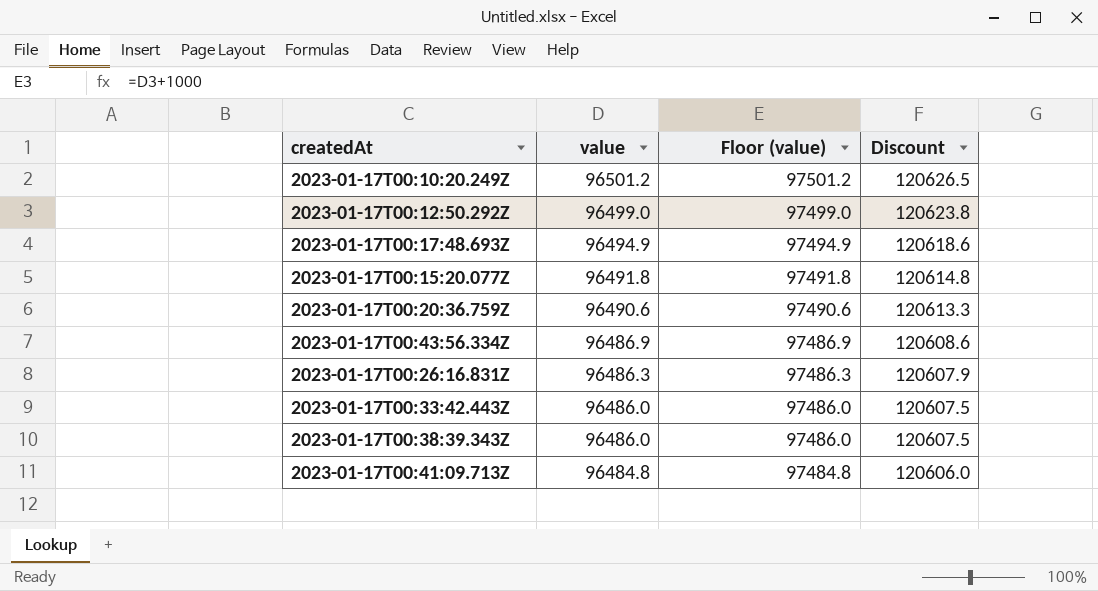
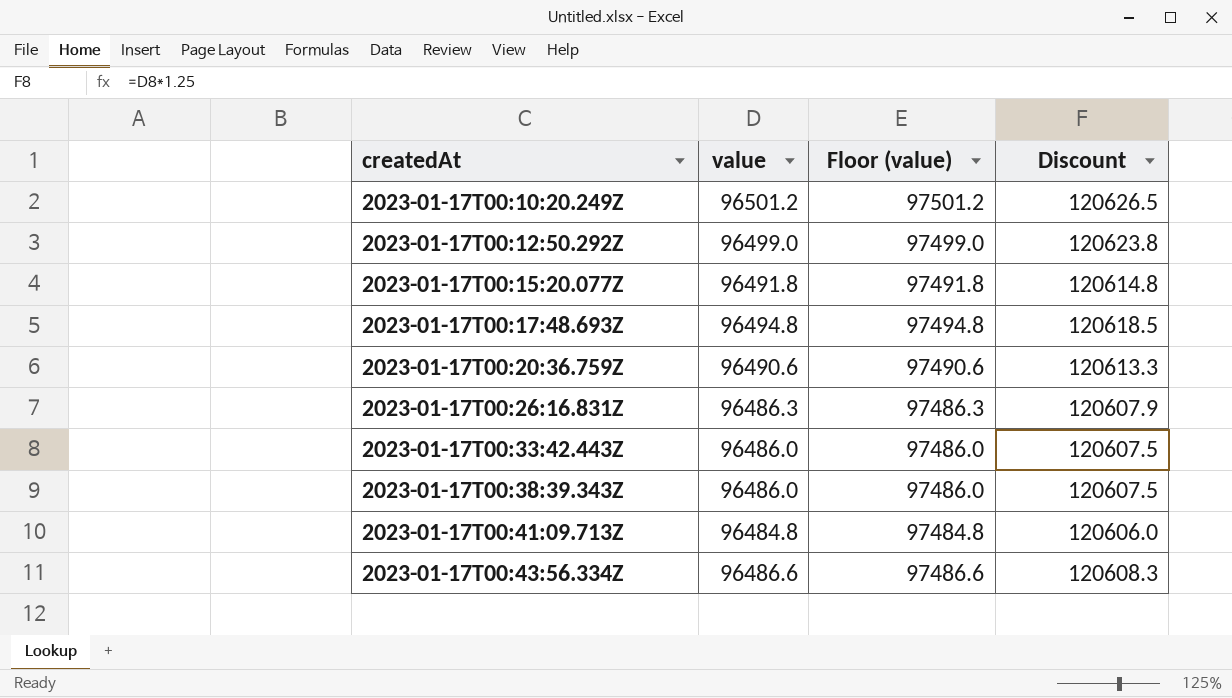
row order: value descending -> createdAt ascending
2023-01-17T00:17:48.693Z | value: 96494.9 -> 96494.8
2023-01-17T00:17:48.693Z | Floor (value): 97494.9 -> 97494.8
2023-01-17T00:17:48.693Z | Discount: 120618.6 -> 120618.5
2023-01-17T00:43:56.334Z | value: 96486.9 -> 96486.6
2023-01-17T00:43:56.334Z | Floor (value): 97486.9 -> 97486.6
2023-01-17T00:43:56.334Z | Discount: 120608.6 -> 120608.3

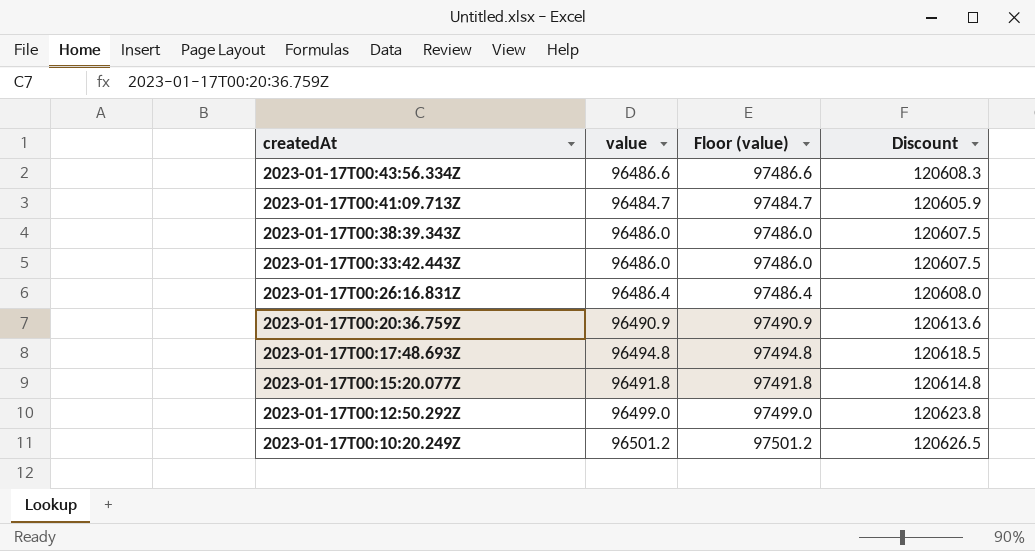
row order: createdAt ascending -> createdAt descending
2023-01-17T00:41:09.713Z | value: 96484.8 -> 96484.7
2023-01-17T00:41:09.713Z | Floor (value): 97484.8 -> 97484.7
2023-01-17T00:41:09.713Z | Discount: 120606.0 -> 120605.9
2023-01-17T00:26:16.831Z | value: 96486.3 -> 96486.4
2023-01-17T00:26:16.831Z | Floor (value): 97486.3 -> 97486.4
2023-01-17T00:26:16.831Z | Discount: 120607.9 -> 120608.0
2023-01-17T00:20:36.759Z | value: 96490.6 -> 96490.9
2023-01-17T00:20:36.759Z | Floor (value): 97490.6 -> 97490.9
2023-01-17T00:20:36.759Z | Discount: 120613.3 -> 120613.6

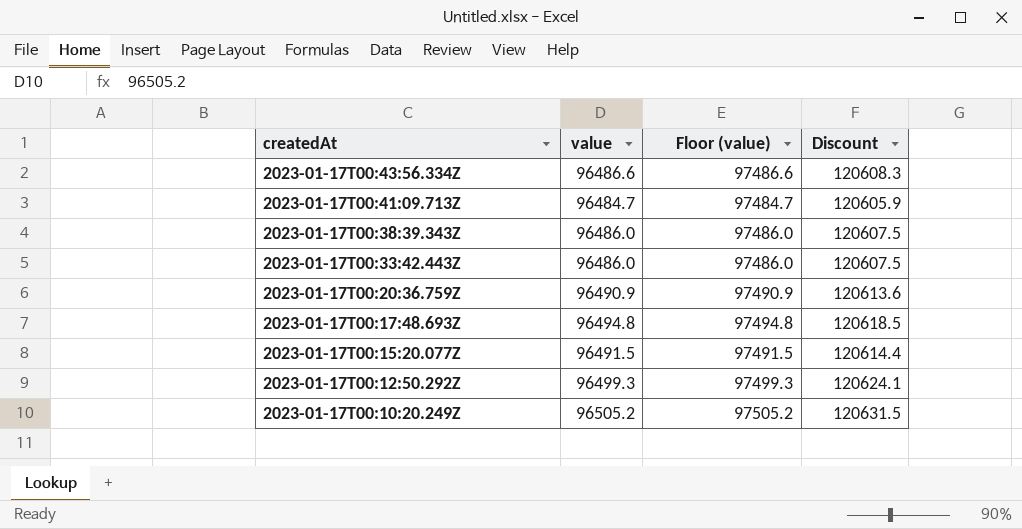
row 2023-01-17T00:26:16.831Z: 96486.4 | 97486.4 | 120608.0 -> none
2023-01-17T00:15:20.077Z | value: 96491.8 -> 96491.5
2023-01-17T00:15:20.077Z | Floor (value): 97491.8 -> 97491.5
2023-01-17T00:15:20.077Z | Discount: 120614.8 -> 120614.4
2023-01-17T00:12:50.292Z | value: 96499.0 -> 96499.3
2023-01-17T00:12:50.292Z | Floor (value): 97499.0 -> 97499.3
2023-01-17T00:12:50.292Z | Discount: 120623.8 -> 120624.1
2023-01-17T00:10:20.249Z | value: 96501.2 -> 96505.2
2023-01-17T00:10:20.249Z | Floor (value): 97501.2 -> 97505.2
2023-01-17T00:10:20.249Z | Discount: 120626.5 -> 120631.5

